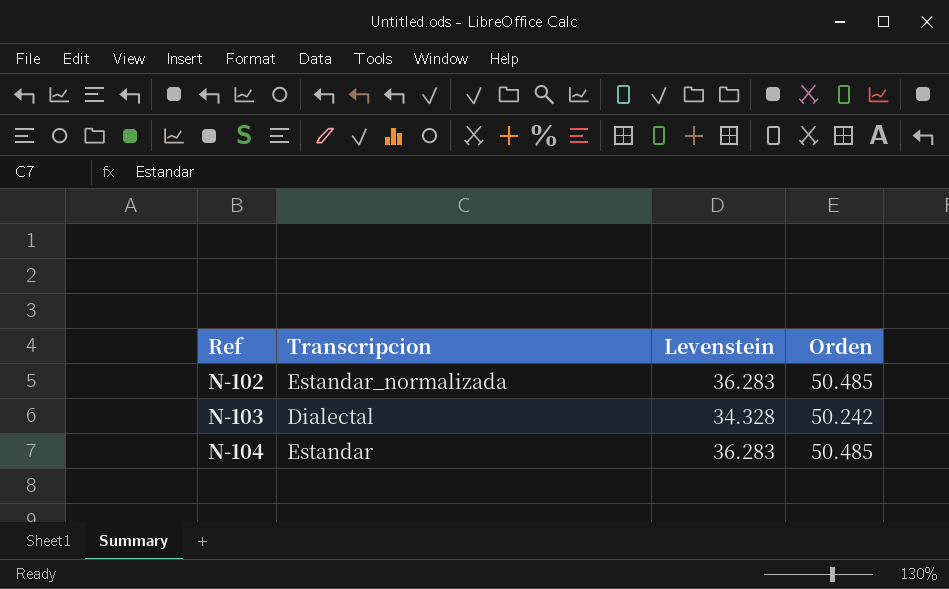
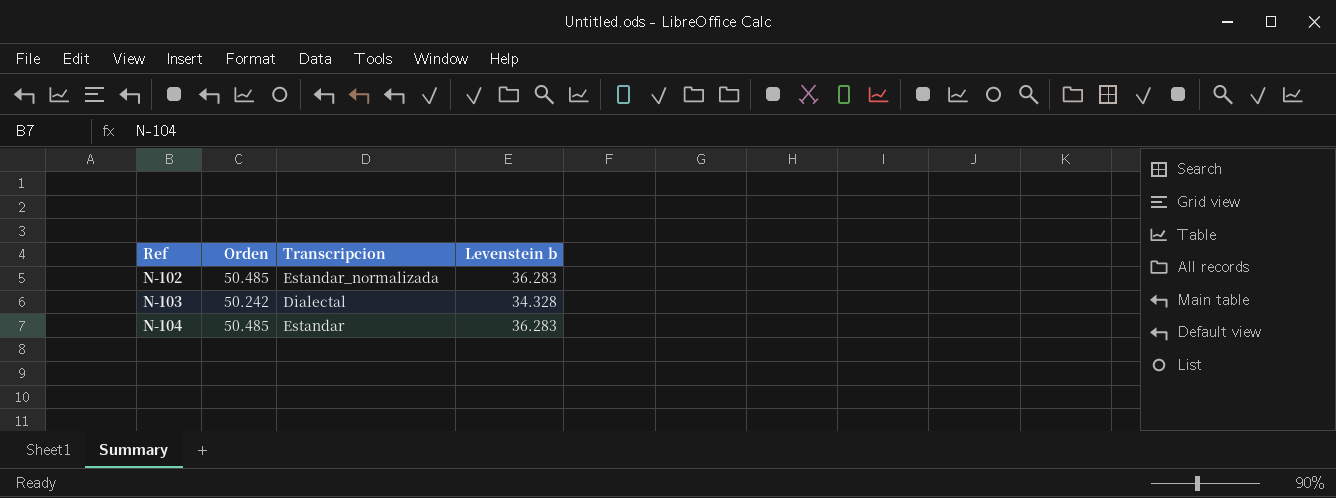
column Orden | position: 4 -> 2
column name: Levenstein -> Levenstein b

